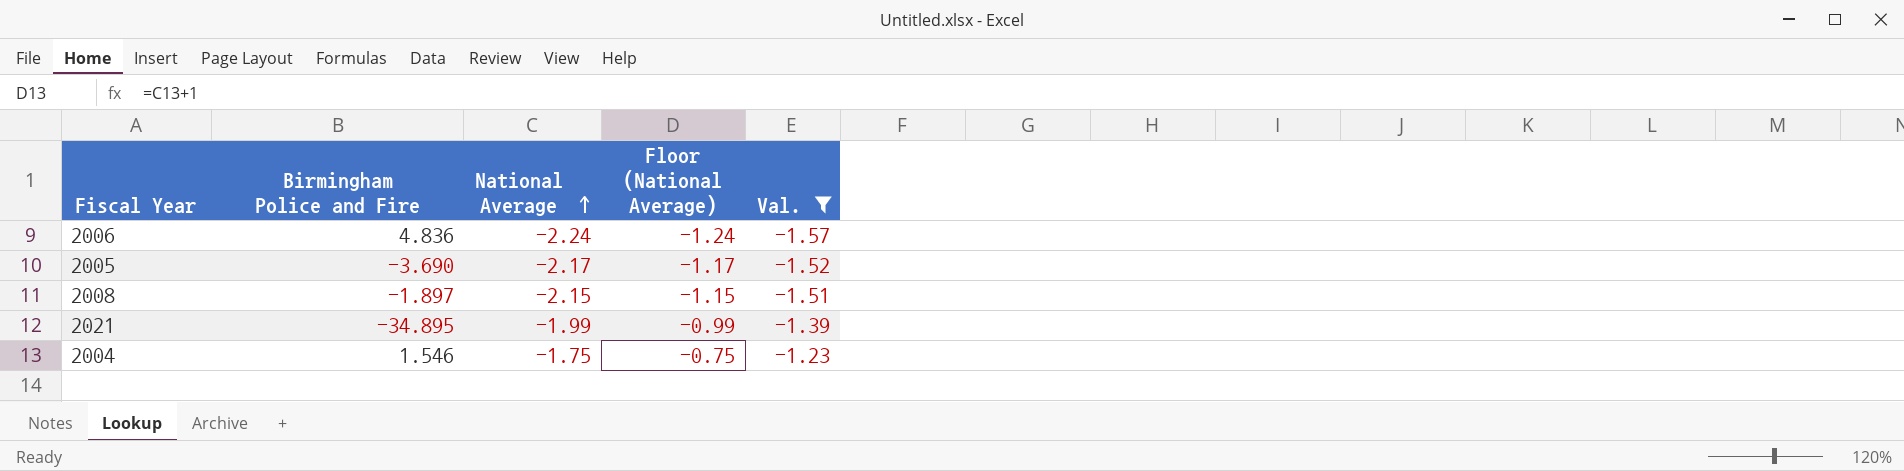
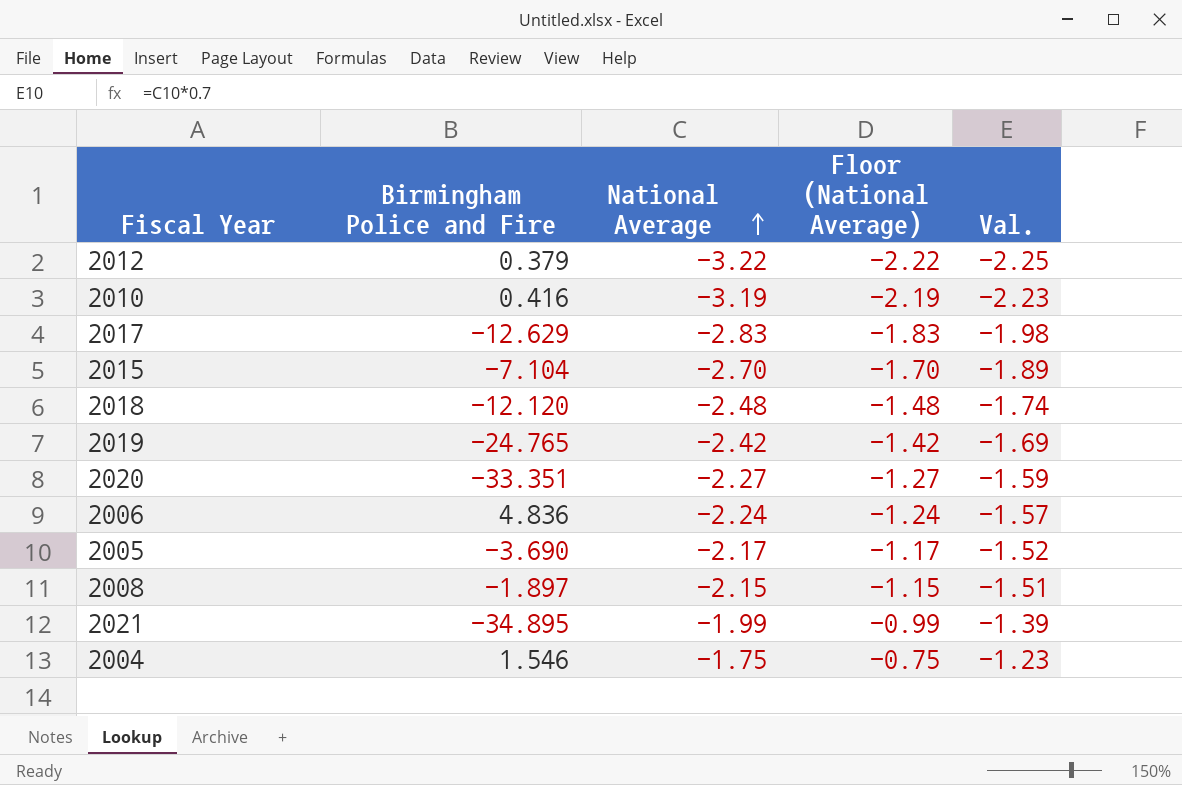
filter: Val. >= -1.57 -> none

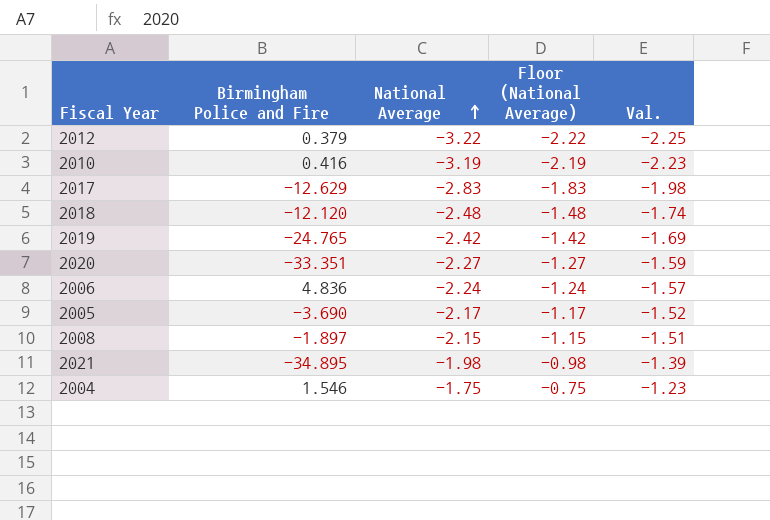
row 2015: -7.104 | -2.70 | -1.70 | -1.89 -> none
2021 | National Average: -1.99 -> -1.98
2021 | Floor (National Average): -0.99 -> -0.98

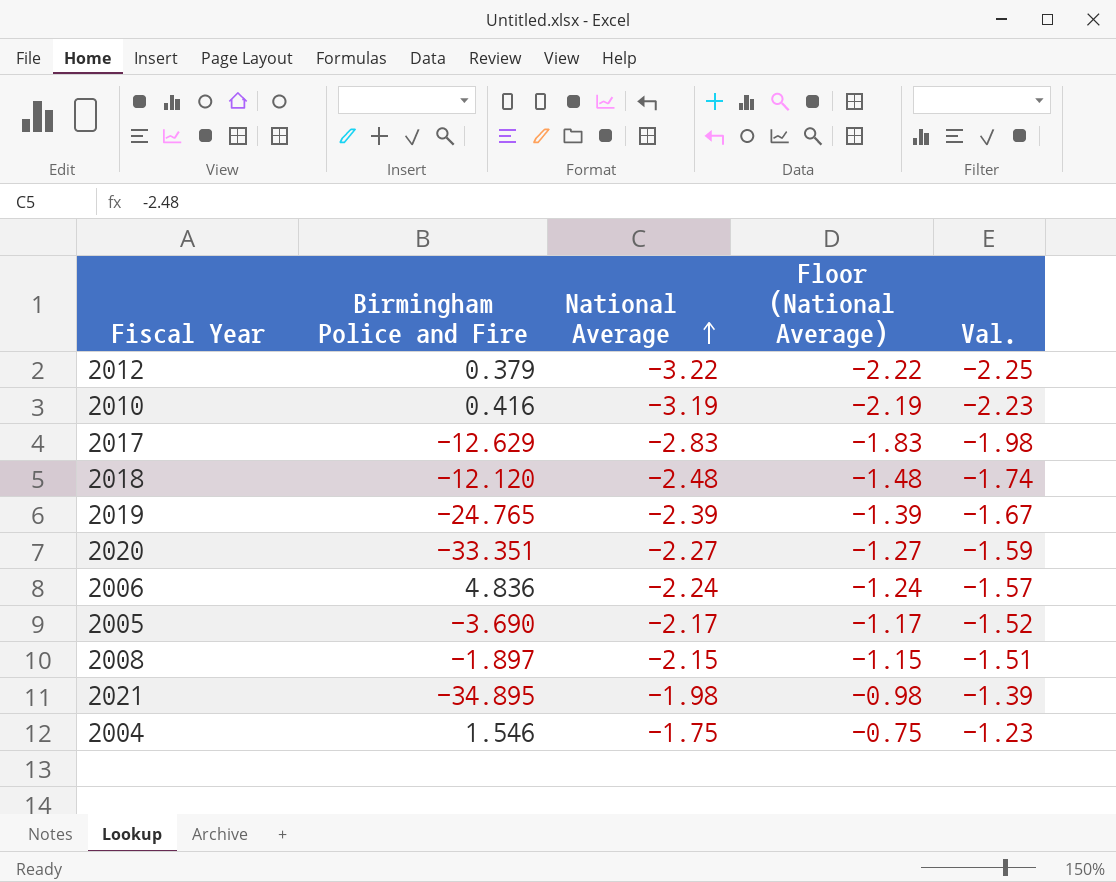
2019 | National Average: -2.42 -> -2.39
2019 | Floor (National Average): -1.42 -> -1.39
2019 | Val.: -1.69 -> -1.67

